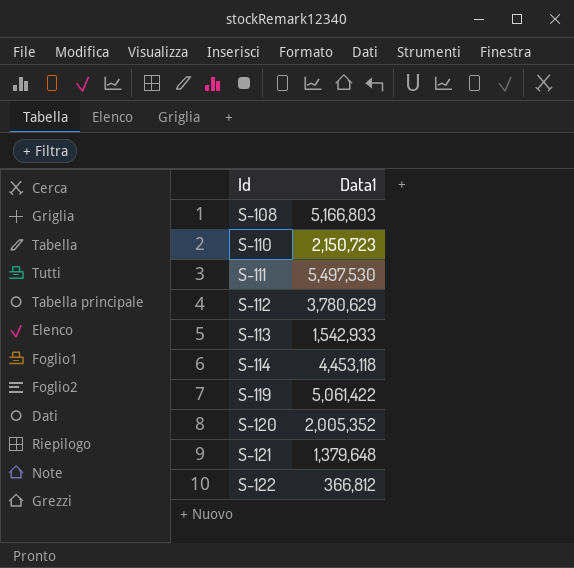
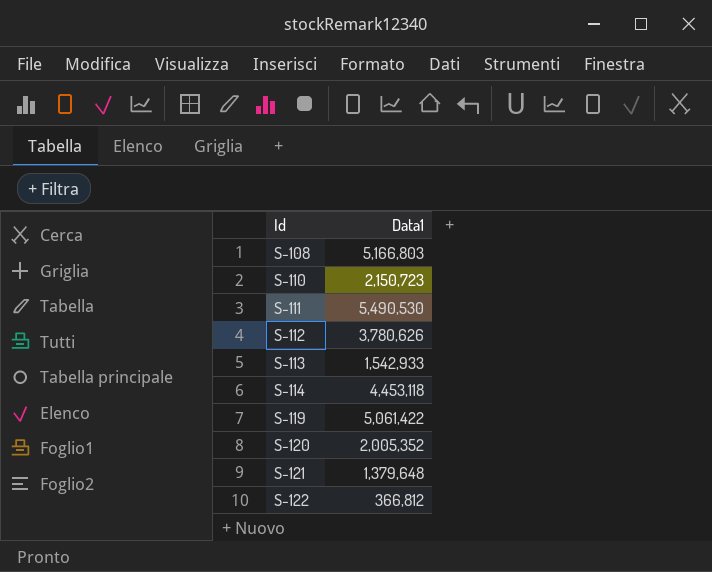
S-111 | Data1: 5,497,530 -> 5,490,530
S-112 | Data1: 3,780,629 -> 3,780,626

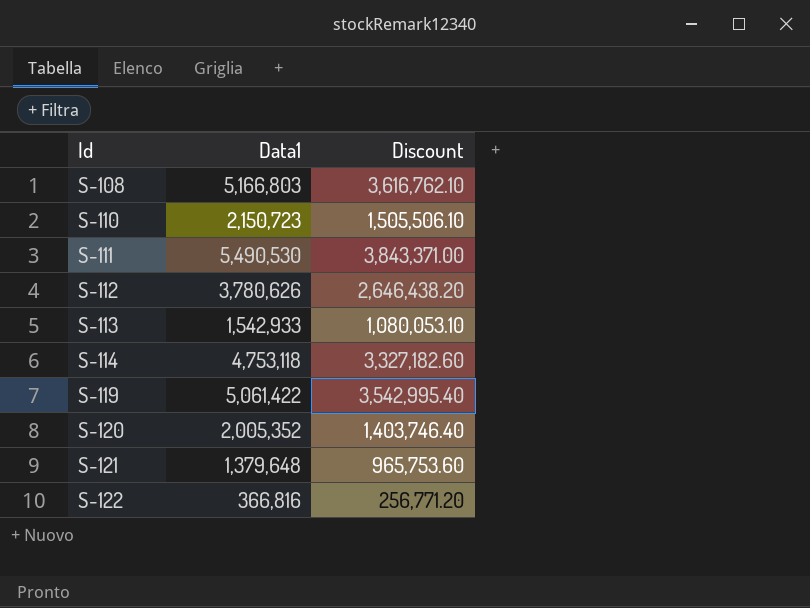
column Discount | formula: none -> [Data1] * 0.7
S-114 | Data1: 4,453,118 -> 4,753,118
S-122 | Data1: 366,812 -> 366,816

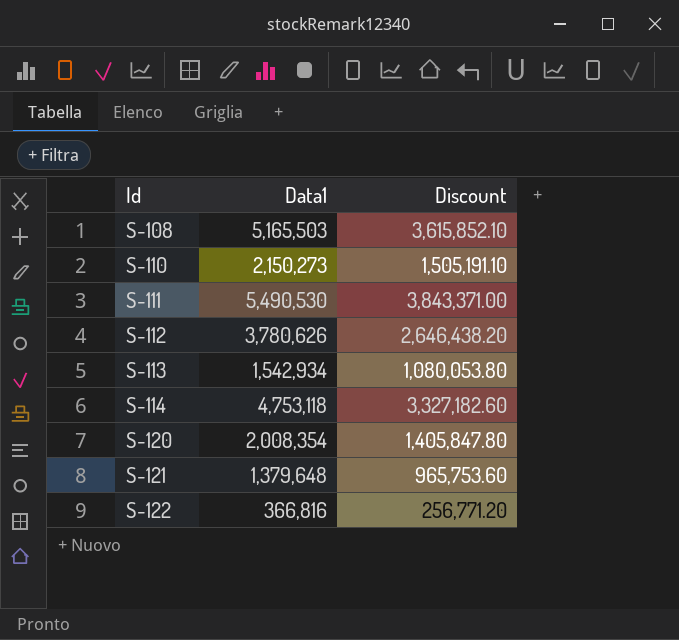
row S-119: 5,061,422 | 3,542,995.40 -> none
S-108 | Data1: 5,166,803 -> 5,165,503
S-108 | Discount: 3,616,762.10 -> 3,615,852.10
S-110 | Data1: 2,150,723 -> 2,150,273
S-110 | Discount: 1,505,506.10 -> 1,505,191.10
S-113 | Data1: 1,542,933 -> 1,542,934
S-113 | Discount: 1,080,053.10 -> 1,080,053.80
S-120 | Data1: 2,005,352 -> 2,008,354
S-120 | Discount: 1,403,746.40 -> 1,405,847.80

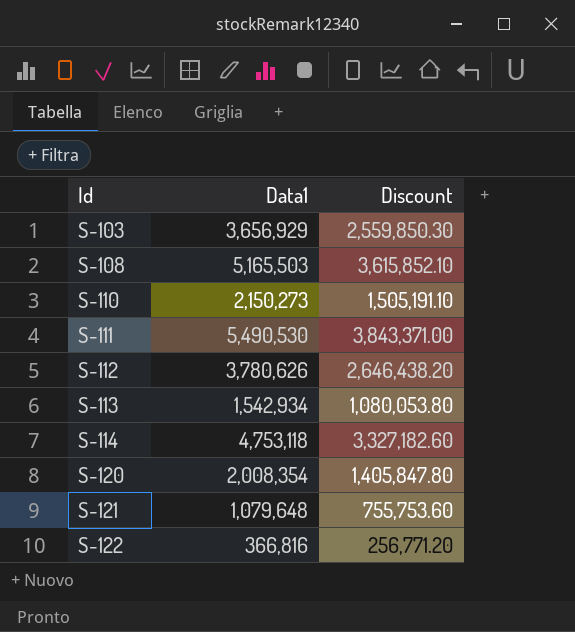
row S-103: none -> 3,656,929 | 2,559,850.30
S-121 | Data1: 1,379,648 -> 1,079,648
S-121 | Discount: 965,753.60 -> 755,753.60

